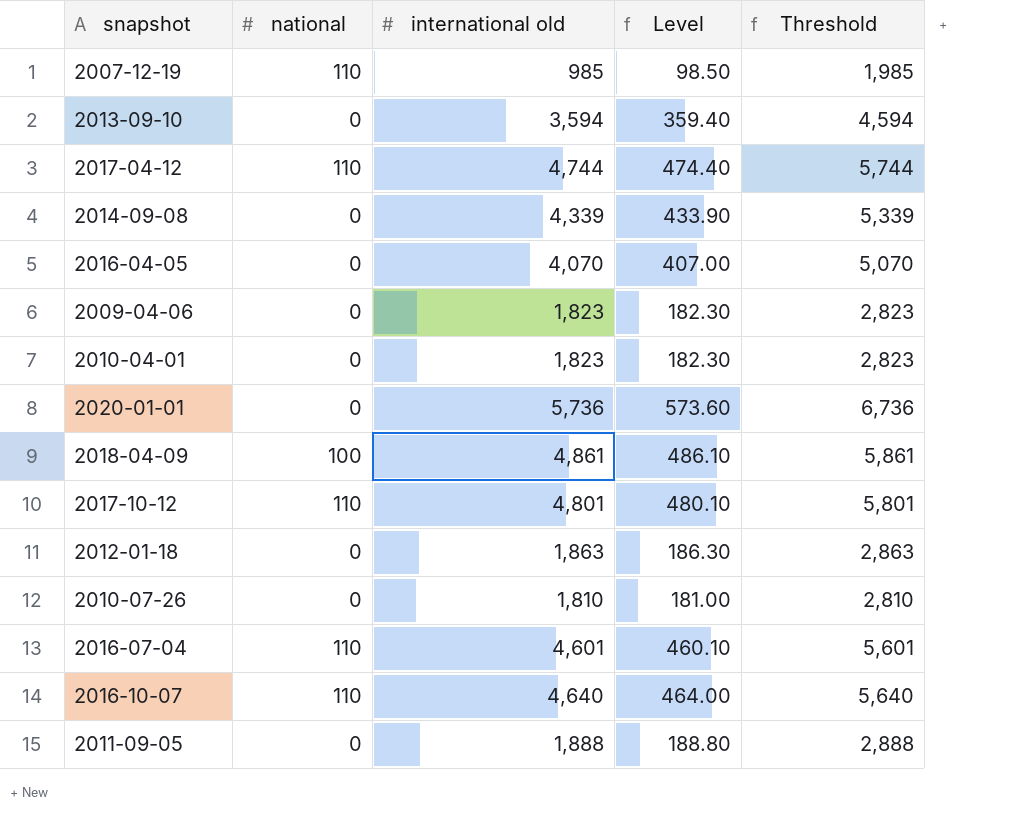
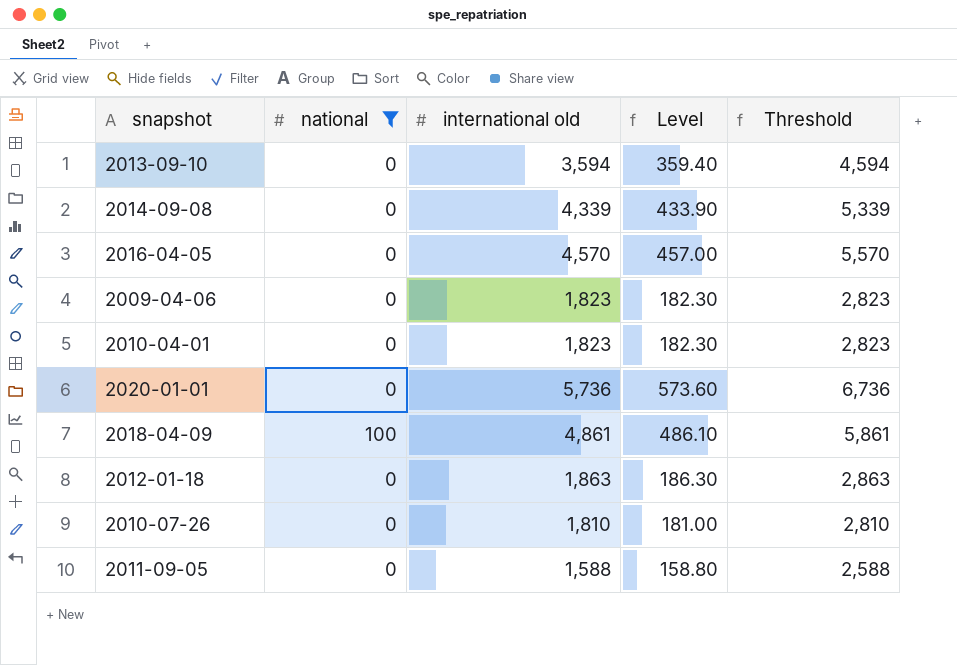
filter: none -> national != 110
2016-04-05 | international old: 4,070 -> 4,570
2016-04-05 | Level: 407.00 -> 457.00
2016-04-05 | Threshold: 5,070 -> 5,570
2011-09-05 | international old: 1,888 -> 1,588
2011-09-05 | Level: 188.80 -> 158.80
2011-09-05 | Threshold: 2,888 -> 2,588

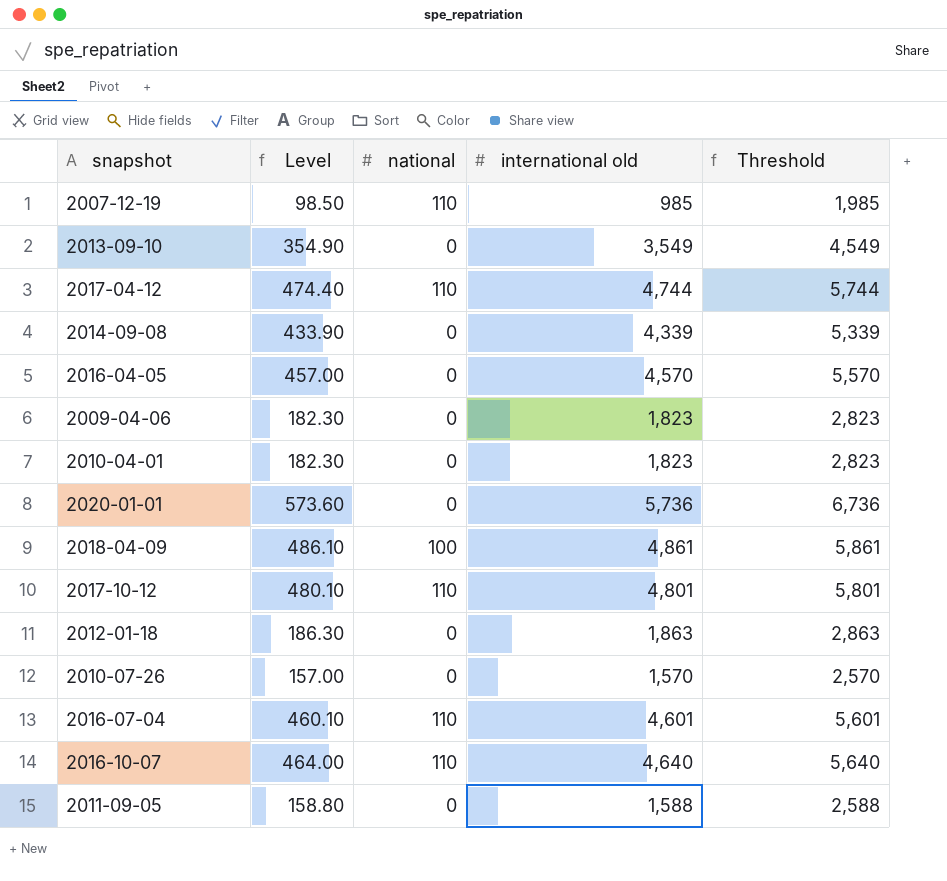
filter: national != 110 -> none
column Level | position: 4 -> 2
2013-09-10 | Level: 359.40 -> 354.90
2013-09-10 | international old: 3,594 -> 3,549
2013-09-10 | Threshold: 4,594 -> 4,549
2010-07-26 | Level: 181.00 -> 157.00
2010-07-26 | international old: 1,810 -> 1,570
2010-07-26 | Threshold: 2,810 -> 2,570

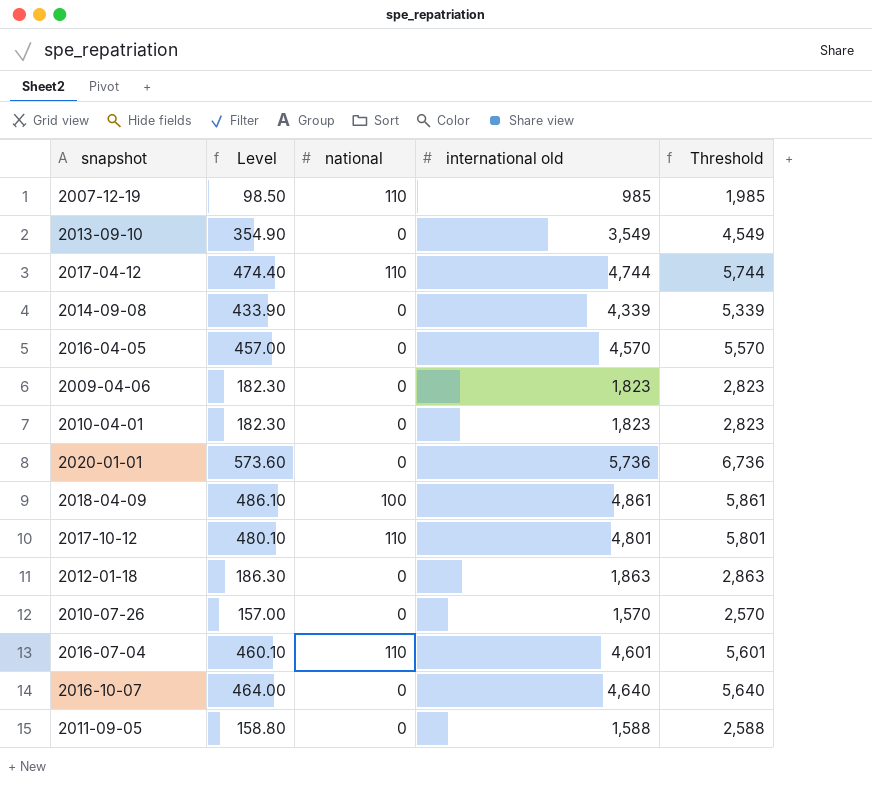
2016-10-07 | national: 110 -> 0

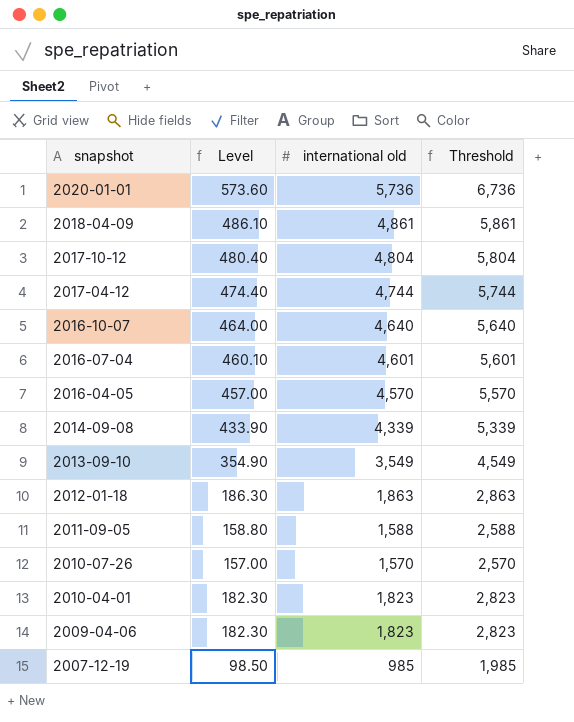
row order: none -> snapshot descending
column national | position: 3 -> none
2017-10-12 | Level: 480.10 -> 480.40
2017-10-12 | international old: 4,801 -> 4,804
2017-10-12 | Threshold: 5,801 -> 5,804

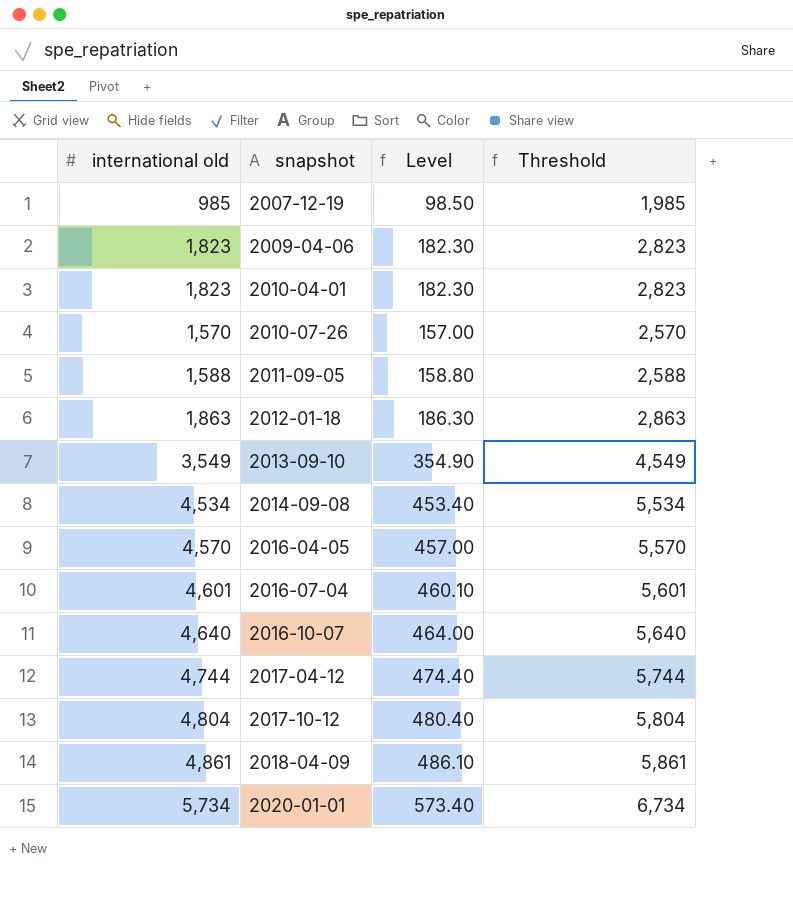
row order: snapshot descending -> snapshot ascending
column international old | position: 3 -> 1
2014-09-08 | international old: 4,339 -> 4,534
2014-09-08 | Level: 433.90 -> 453.40
2014-09-08 | Threshold: 5,339 -> 5,534
2020-01-01 | international old: 5,736 -> 5,734
2020-01-01 | Level: 573.60 -> 573.40
2020-01-01 | Threshold: 6,736 -> 6,734

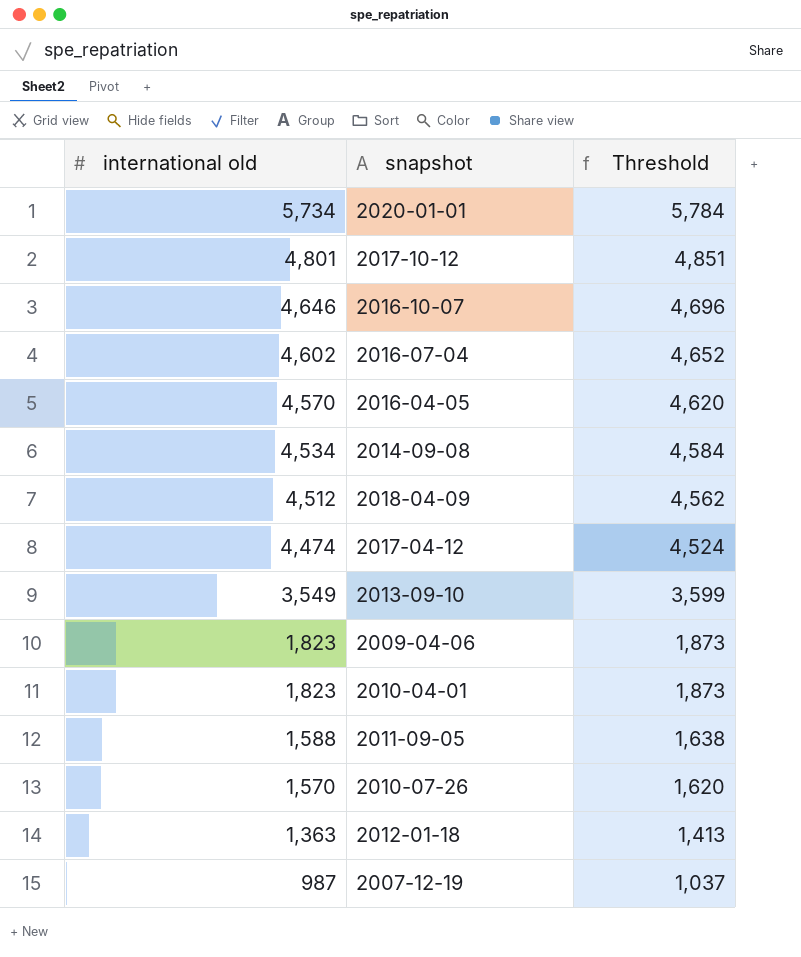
row order: snapshot ascending -> international old descending
column Level | formula: [international old] * 0.1 -> none
column Threshold | formula: [international old] + 1000 -> [international old] + 50
2017-10-12 | international old: 4,804 -> 4,801
2016-10-07 | international old: 4,640 -> 4,646
2016-07-04 | international old: 4,601 -> 4,602
2018-04-09 | international old: 4,861 -> 4,512
2017-04-12 | international old: 4,744 -> 4,474
2012-01-18 | international old: 1,863 -> 1,363
2007-12-19 | international old: 985 -> 987

